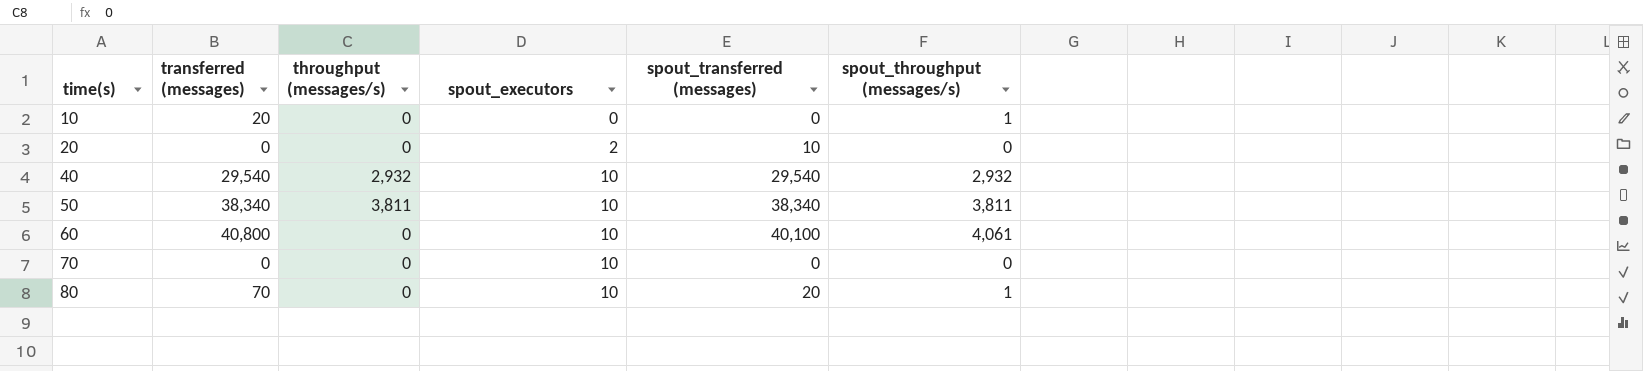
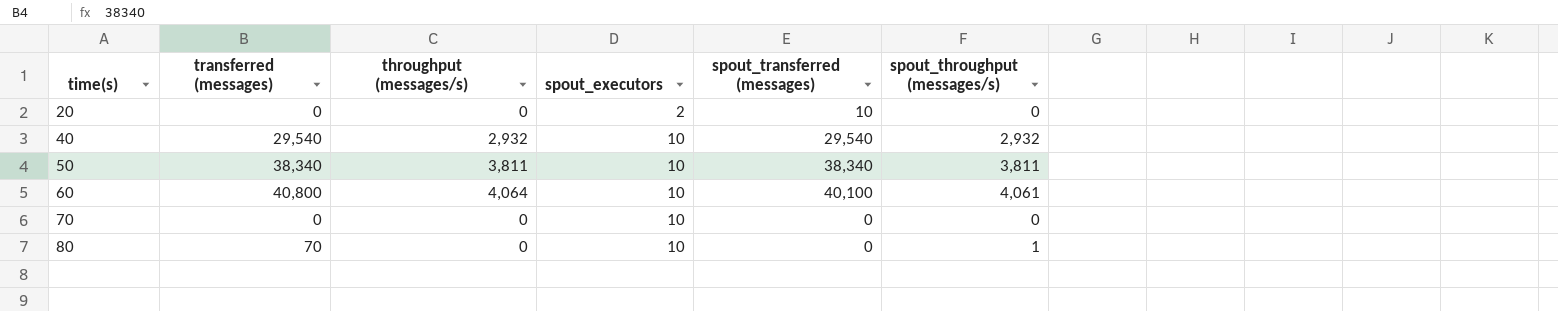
row 10: 20 | 0 | 0 | 0 | 1 -> none
60 | throughput (messages/s): 0 -> 4,064
80 | spout_transferred (messages): 20 -> 0

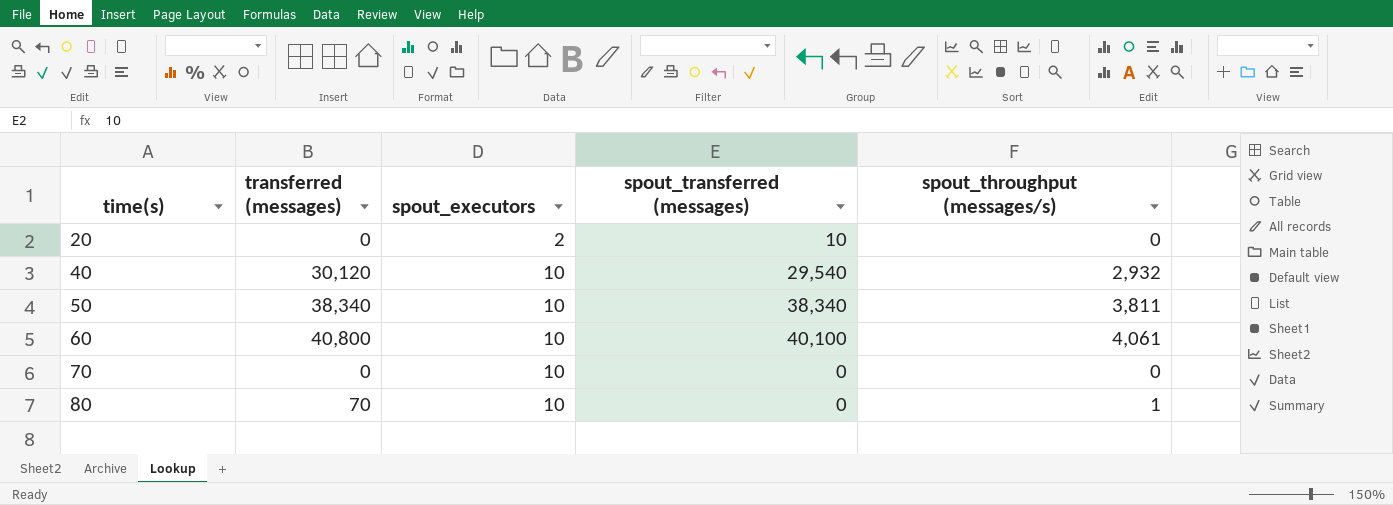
column throughput (messages/s) | position: 3 -> none
40 | transferred (messages): 29,540 -> 30,120

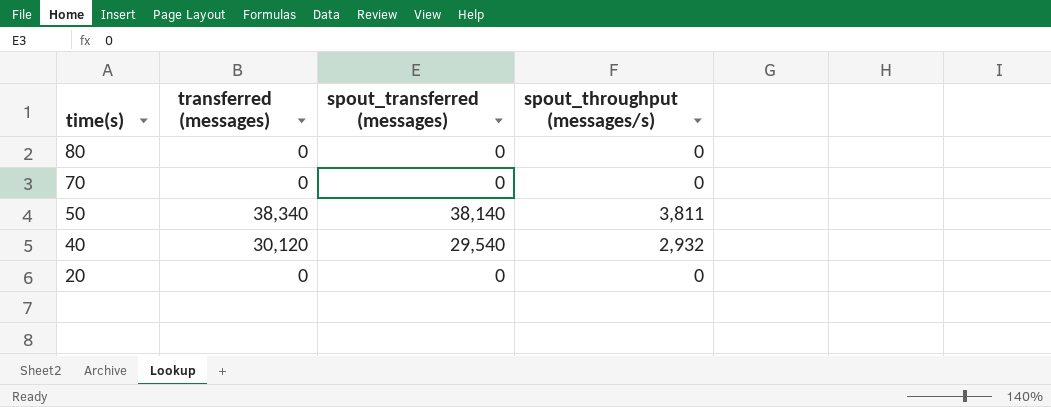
row order: time(s) ascending -> time(s) descending
column spout_executors | position: 3 -> none
row 60: 40,800 | 10 | 40,100 | 4,061 -> none
80 | transferred (messages): 70 -> 0
80 | spout_throughput (messages/s): 1 -> 0
50 | spout_transferred (messages): 38,340 -> 38,140
20 | spout_transferred (messages): 10 -> 0

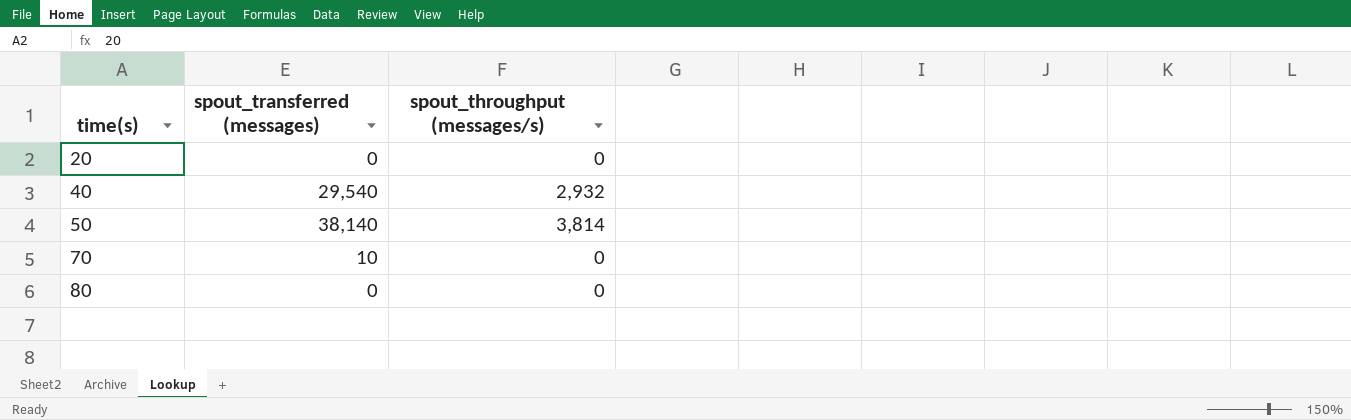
row order: time(s) descending -> time(s) ascending
column transferred (messages) | position: 2 -> none
50 | spout_throughput (messages/s): 3,811 -> 3,814
70 | spout_transferred (messages): 0 -> 10

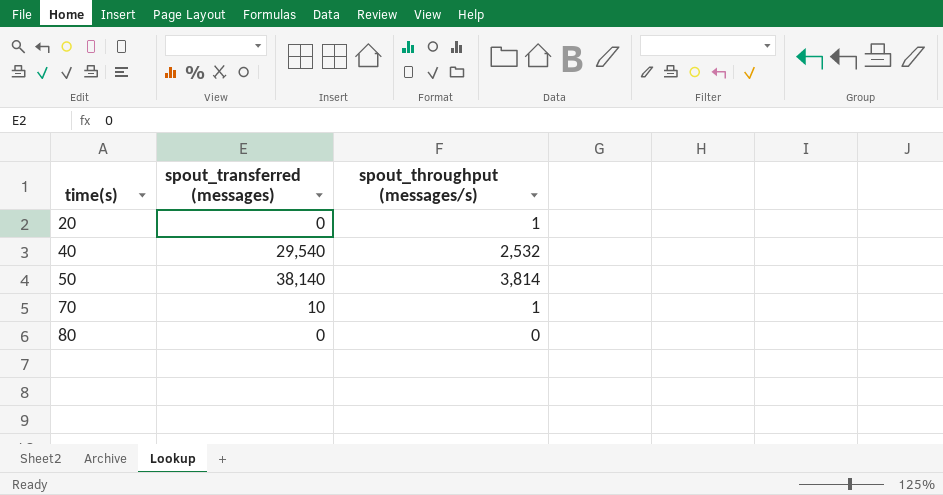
20 | spout_throughput (messages/s): 0 -> 1
40 | spout_throughput (messages/s): 2,932 -> 2,532
70 | spout_throughput (messages/s): 0 -> 1

